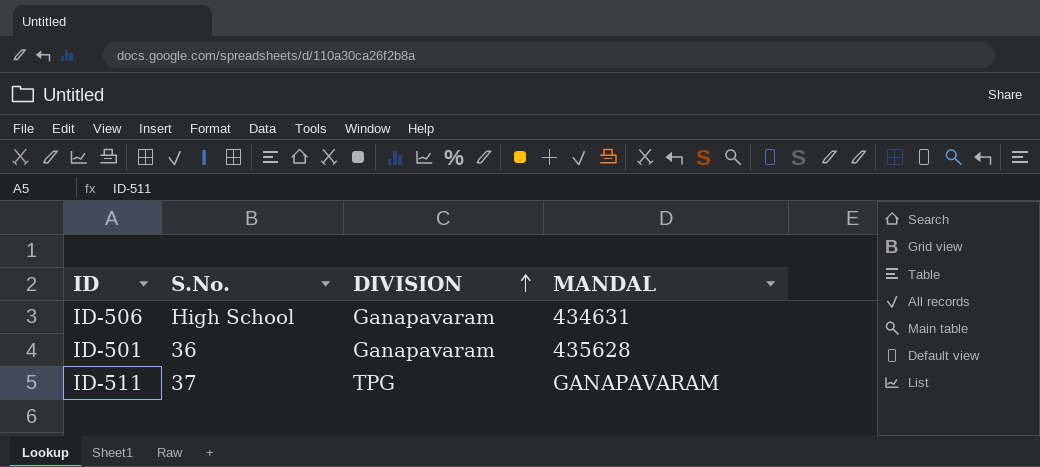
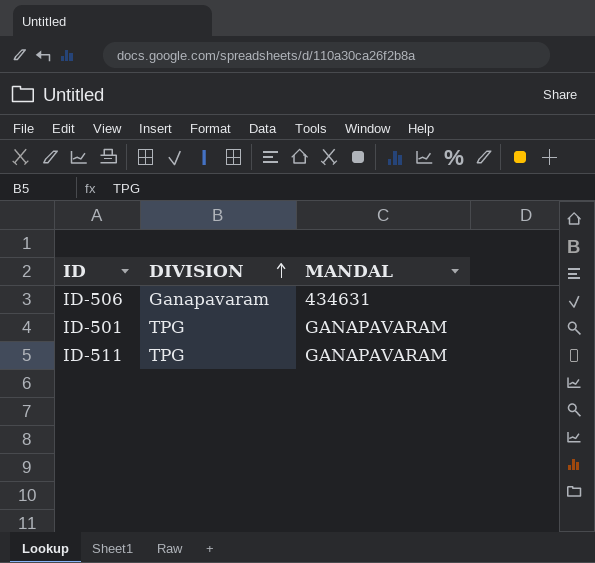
column S.No. | position: 2 -> none
ID-501 | DIVISION: Ganapavaram -> TPG
ID-501 | MANDAL: 435628 -> GANAPAVARAM

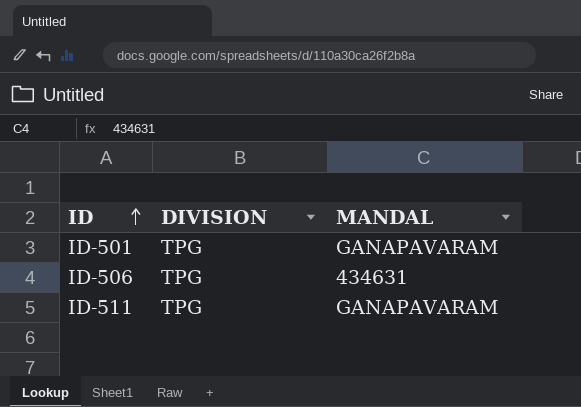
row order: DIVISION ascending -> ID ascending
ID-506 | DIVISION: Ganapavaram -> TPG

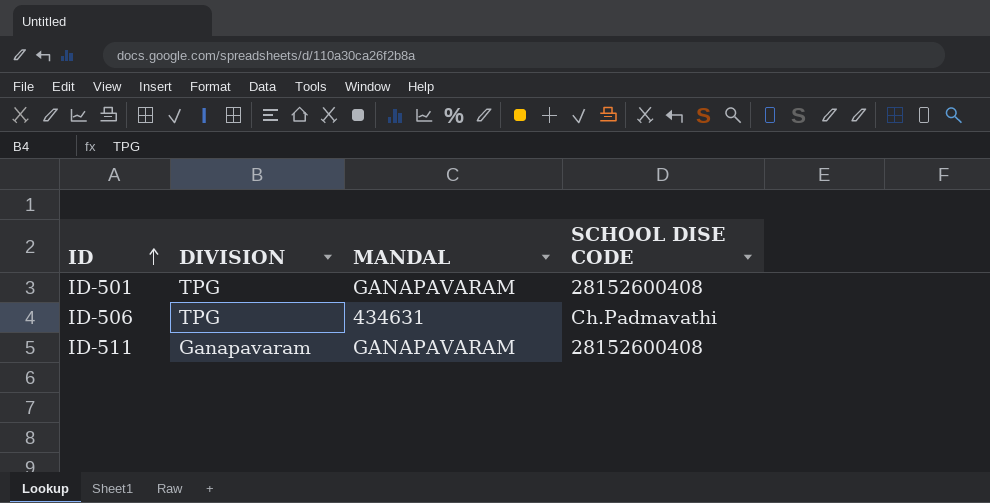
column SCHOOL DISE CODE | position: none -> 4
ID-511 | DIVISION: TPG -> Ganapavaram

